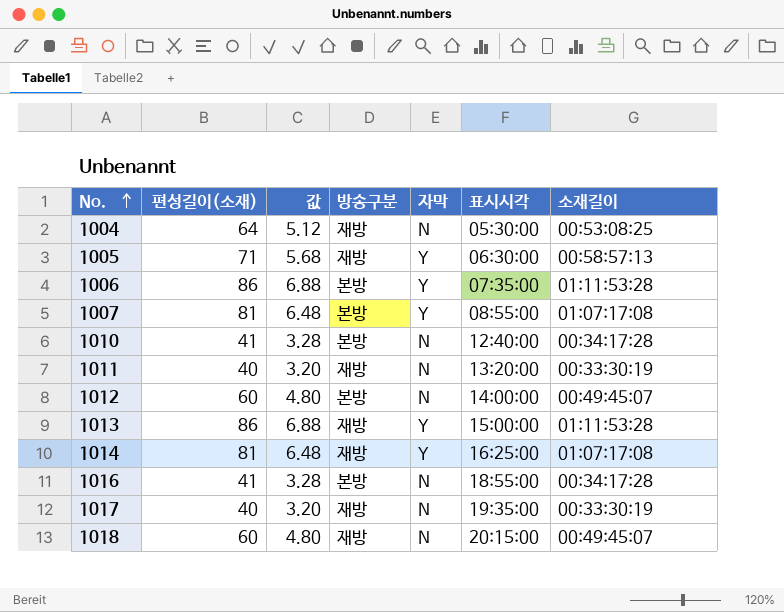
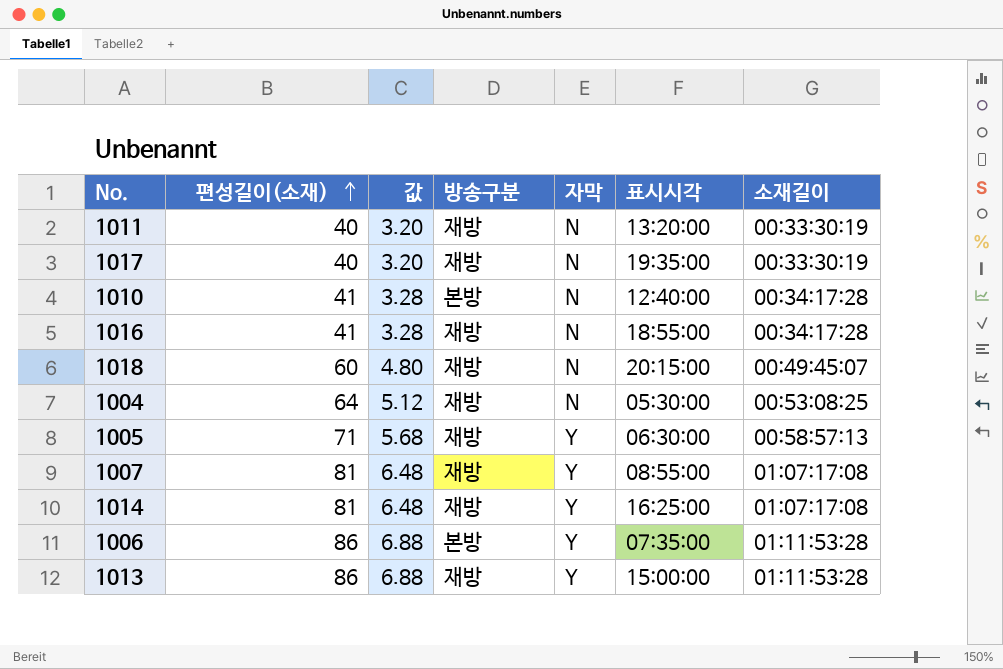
row order: No. ascending -> 편성길이(소재) ascending
row 1012: 60 | 4.80 | 본방 | N | 14:00:00 | 00:49:45:07 -> none
1016 | 방송구분: 본방 -> 재방
1007 | 방송구분: 본방 -> 재방

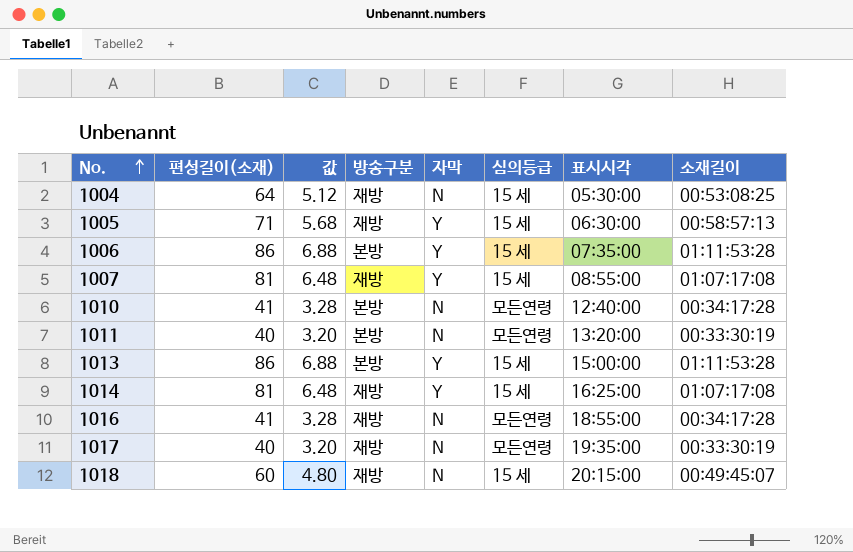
row order: 편성길이(소재) ascending -> No. ascending
column 심의등급 | position: none -> 6
1011 | 방송구분: 재방 -> 본방
1013 | 방송구분: 재방 -> 본방

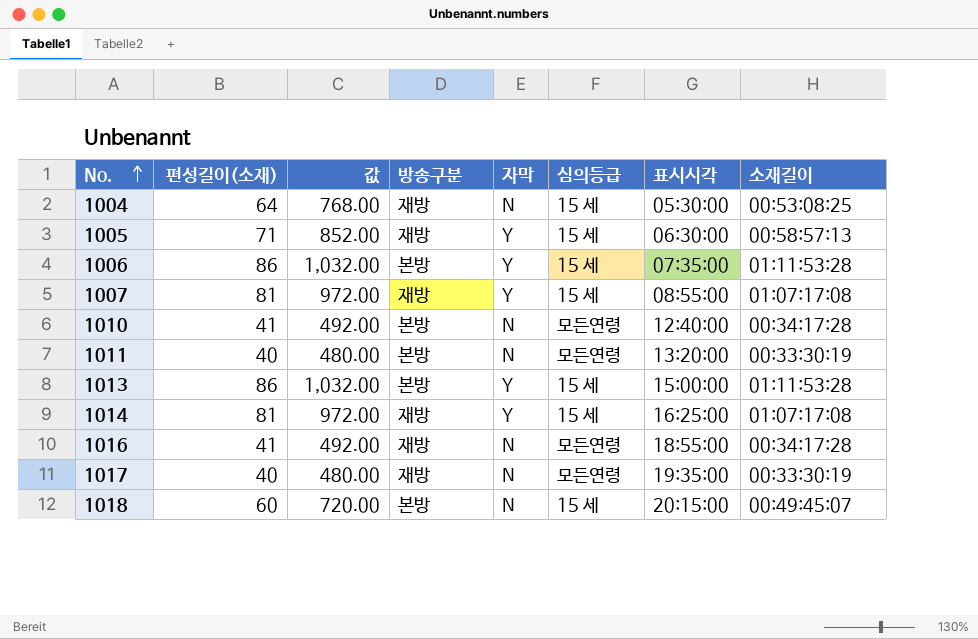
column 값 | formula: [편성길이(소재)] * 0.08 -> [편성길이(소재)] * 12
1018 | 방송구분: 재방 -> 본방

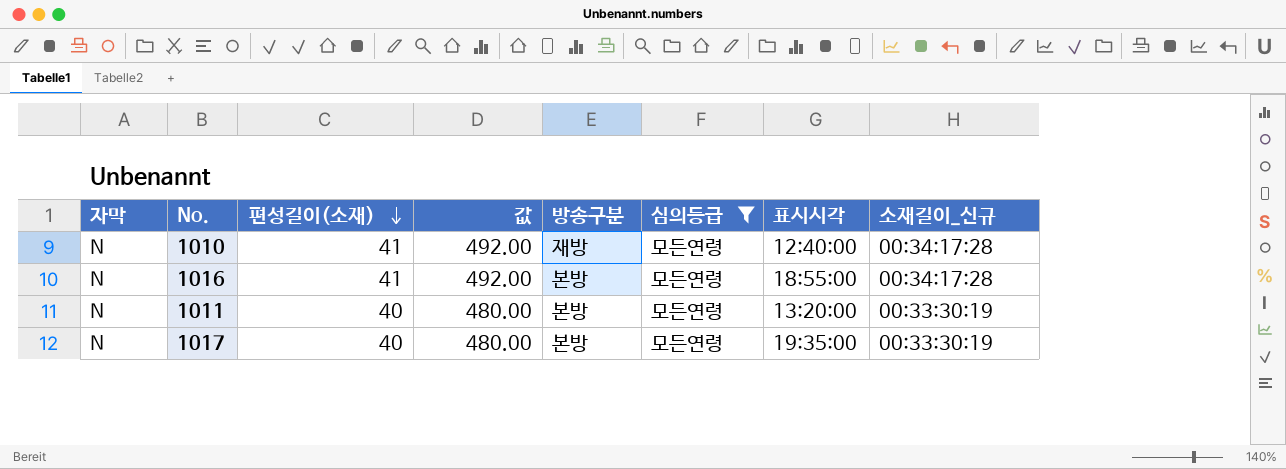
filter: none -> 심의등급 = 모든연령
row order: No. ascending -> 편성길이(소재) descending
column 자막 | position: 5 -> 1
column name: 소재길이 -> 소재길이_신규
1010 | 방송구분: 본방 -> 재방
1016 | 방송구분: 재방 -> 본방
1017 | 방송구분: 재방 -> 본방

